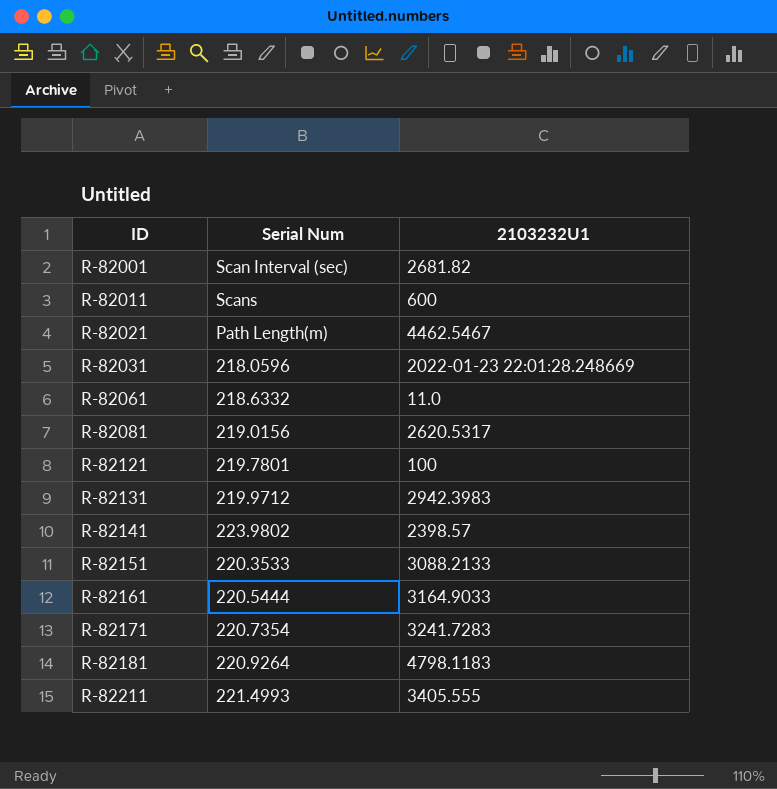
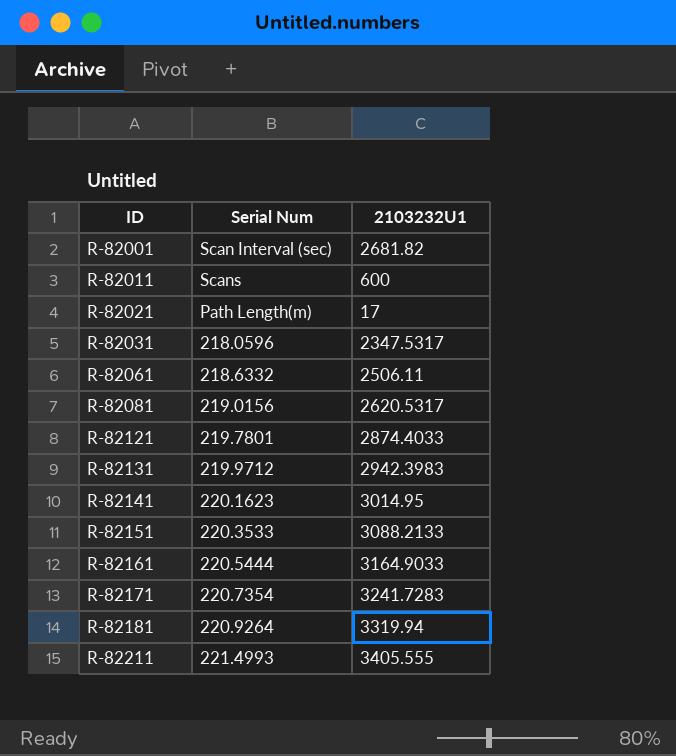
R-82021 | 2103232U1: 4462.5467 -> 17
R-82031 | 2103232U1: 2022-01-23 22:01:28.248669 -> 2347.5317
R-82061 | 2103232U1: 11.0 -> 2506.11
R-82121 | 2103232U1: 100 -> 2874.4033
R-82141 | Serial Num: 223.9802 -> 220.1623
R-82141 | 2103232U1: 2398.57 -> 3014.95
R-82181 | 2103232U1: 4798.1183 -> 3319.94

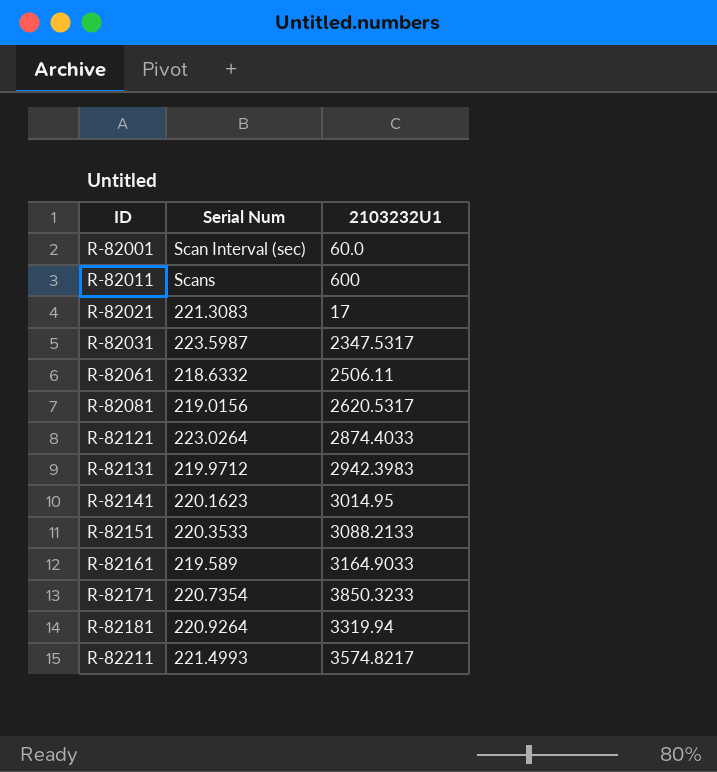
R-82001 | 2103232U1: 2681.82 -> 60.0
R-82021 | Serial Num: Path Length(m) -> 221.3083
R-82031 | Serial Num: 218.0596 -> 223.5987
R-82121 | Serial Num: 219.7801 -> 223.0264
R-82161 | Serial Num: 220.5444 -> 219.589
R-82171 | 2103232U1: 3241.7283 -> 3850.3233
R-82211 | 2103232U1: 3405.555 -> 3574.8217

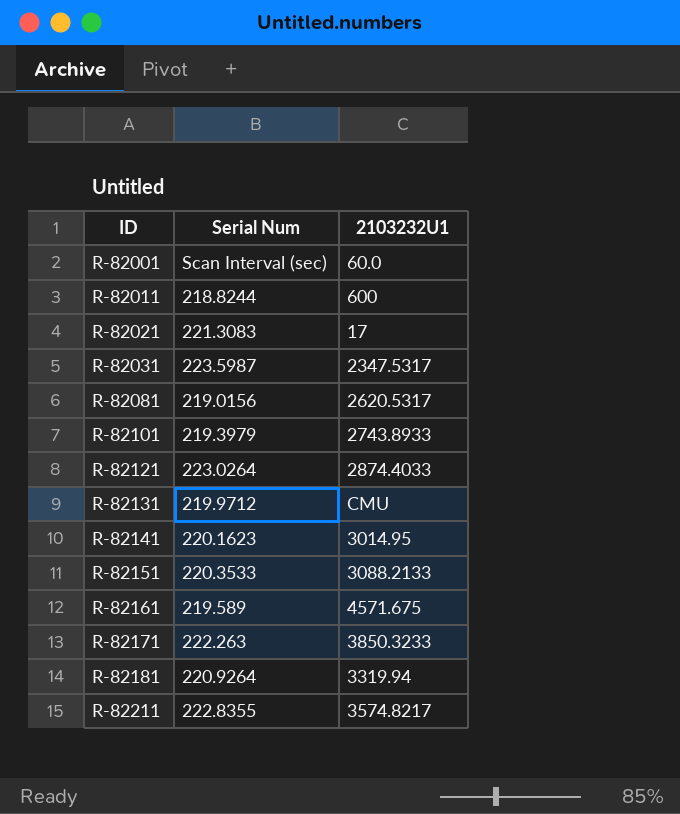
row R-82061: 218.6332 | 2506.11 -> none
R-82011 | Serial Num: Scans -> 218.8244
row R-82101: none -> 219.3979 | 2743.8933
R-82131 | 2103232U1: 2942.3983 -> CMU
R-82161 | 2103232U1: 3164.9033 -> 4571.675
R-82171 | Serial Num: 220.7354 -> 222.263
R-82211 | Serial Num: 221.4993 -> 222.8355

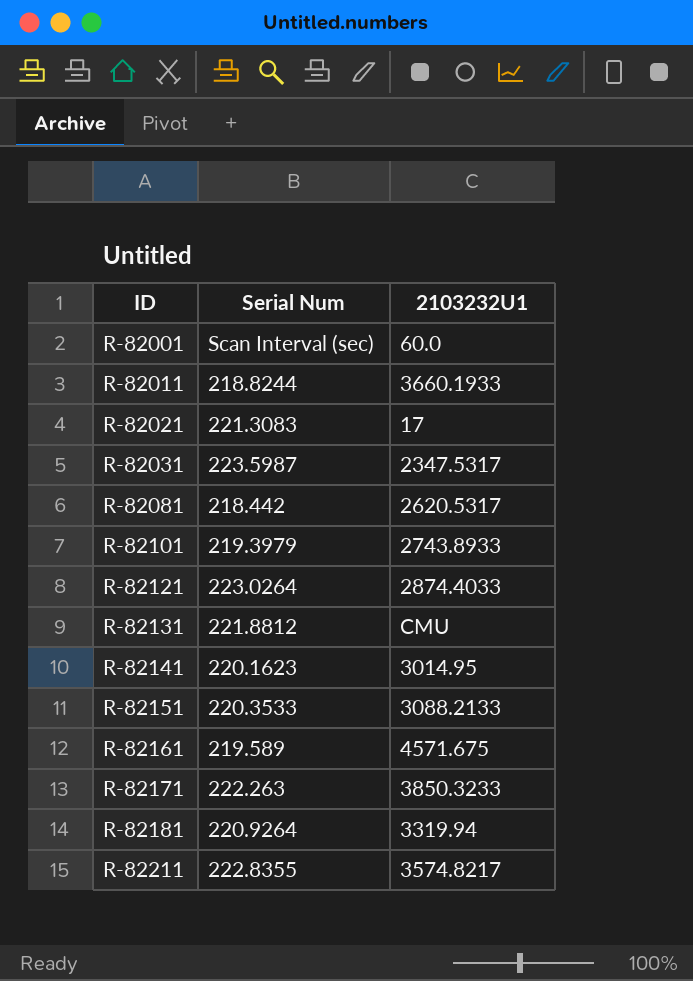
R-82011 | 2103232U1: 600 -> 3660.1933
R-82081 | Serial Num: 219.0156 -> 218.442
R-82131 | Serial Num: 219.9712 -> 221.8812

